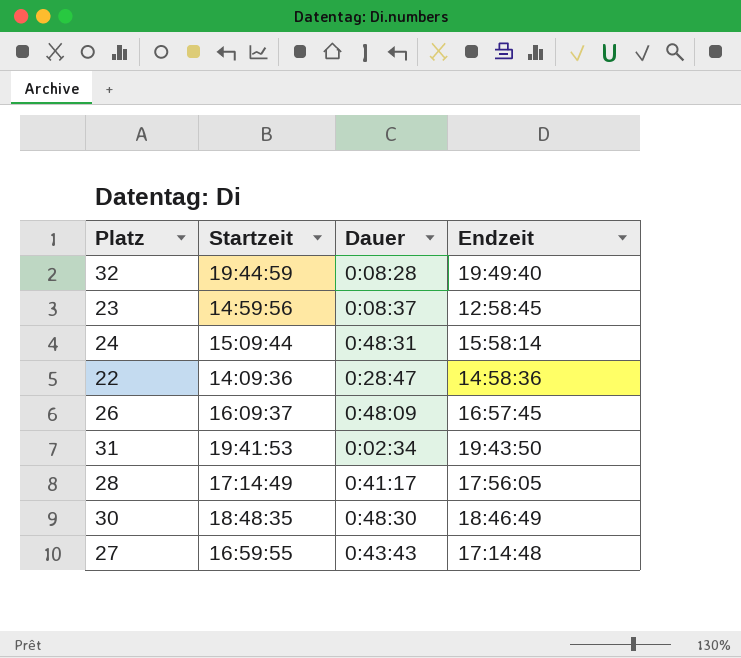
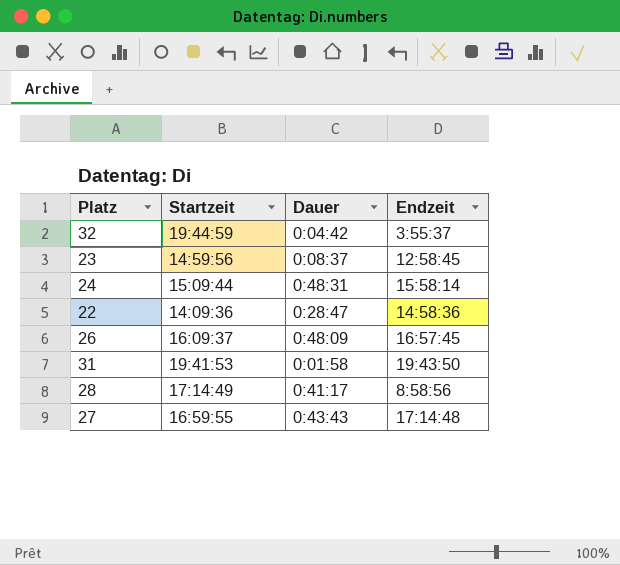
row 30: 18:48:35 | 0:48:30 | 18:46:49 -> none
32 | Dauer: 0:08:28 -> 0:04:42
32 | Endzeit: 19:49:40 -> 3:55:37
31 | Dauer: 0:02:34 -> 0:01:58
28 | Endzeit: 17:56:05 -> 8:58:56

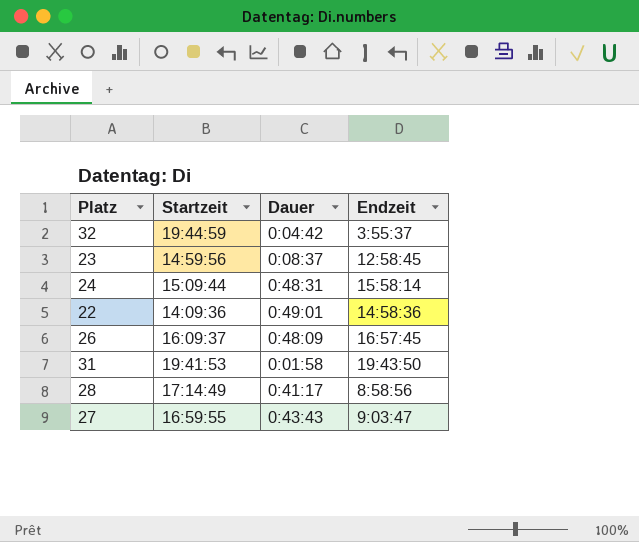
22 | Dauer: 0:28:47 -> 0:49:01
27 | Endzeit: 17:14:48 -> 9:03:47

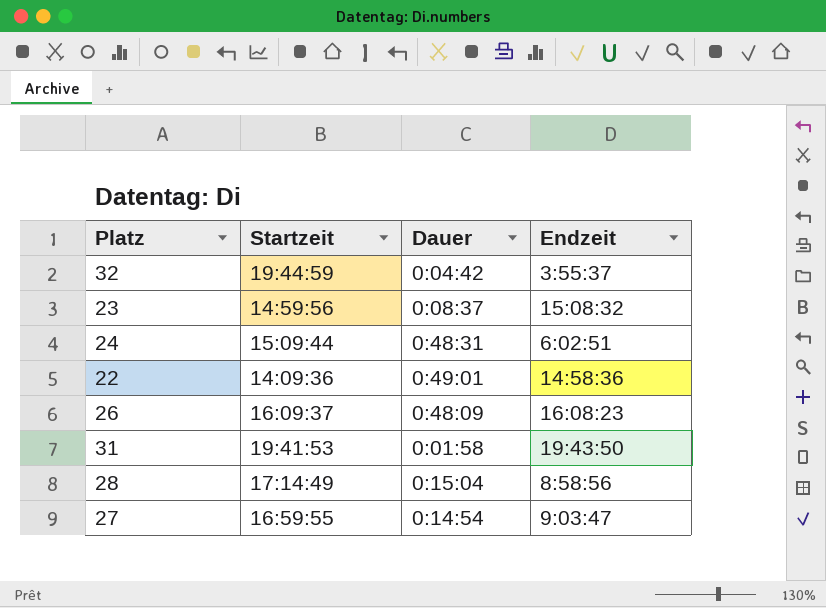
23 | Endzeit: 12:58:45 -> 15:08:32
24 | Endzeit: 15:58:14 -> 6:02:51
26 | Endzeit: 16:57:45 -> 16:08:23
28 | Dauer: 0:41:17 -> 0:15:04
27 | Dauer: 0:43:43 -> 0:14:54

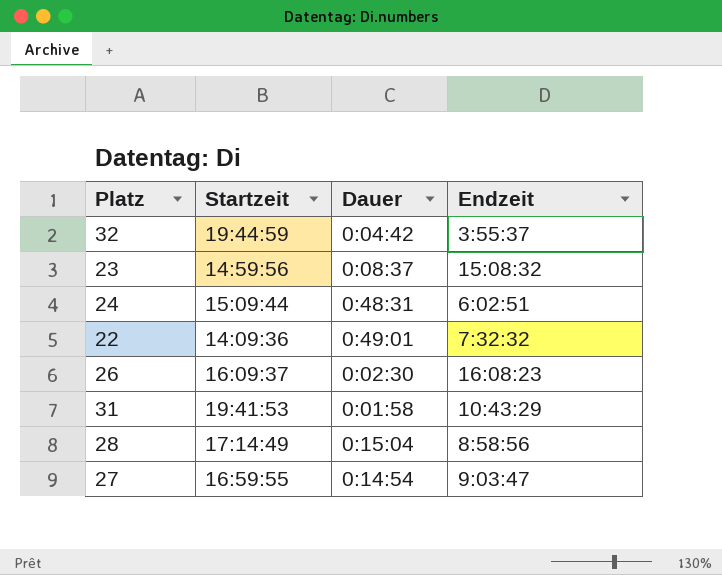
22 | Endzeit: 14:58:36 -> 7:32:32
26 | Dauer: 0:48:09 -> 0:02:30
31 | Endzeit: 19:43:50 -> 10:43:29

